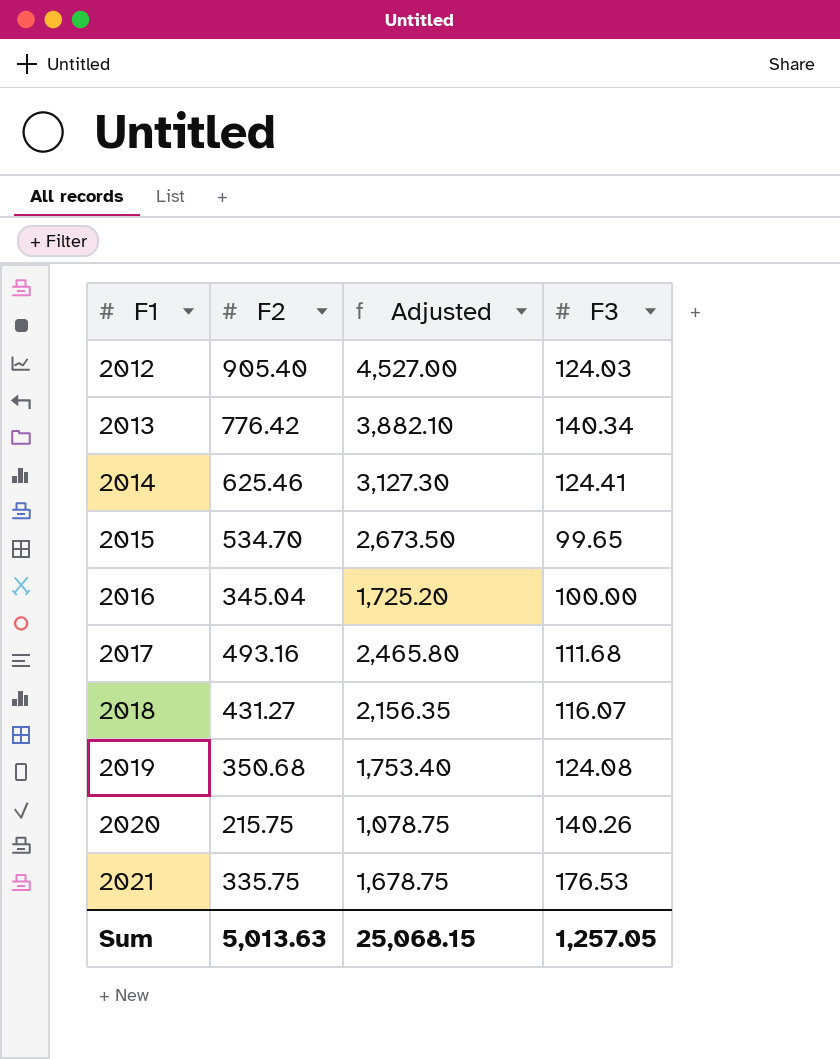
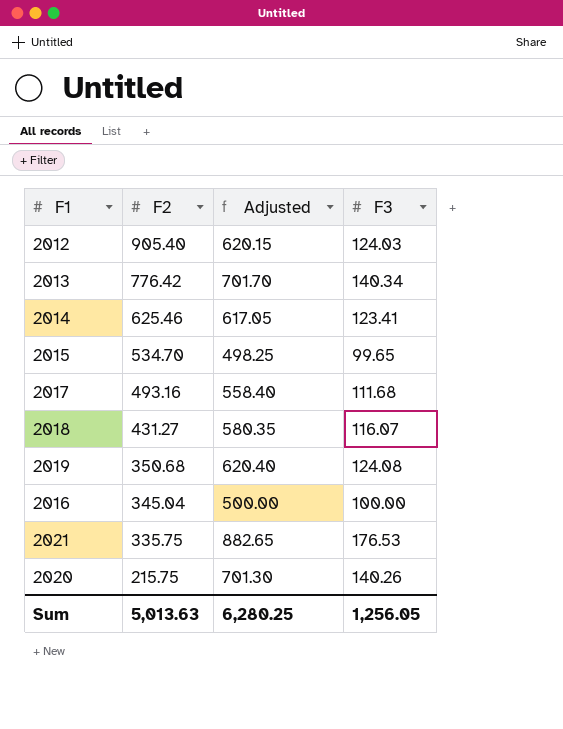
row order: F1 ascending -> F2 descending
column Adjusted | formula: [F2] * 5 -> [F3] * 5
2014 | F3: 124.41 -> 123.41
Sum | Adjusted: 25,068.15 -> 6,280.25
Sum | F3: 1,257.05 -> 1,256.05

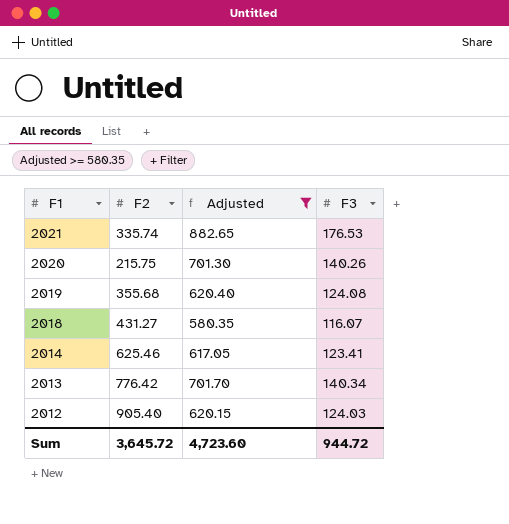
filter: none -> Adjusted >= 580.35
row order: F2 descending -> F1 descending
2021 | F2: 335.75 -> 335.74
2019 | F2: 350.68 -> 355.68
Sum | F2: 5,013.63 -> 3,645.72
Sum | Adjusted: 6,280.25 -> 4,723.60
Sum | F3: 1,256.05 -> 944.72

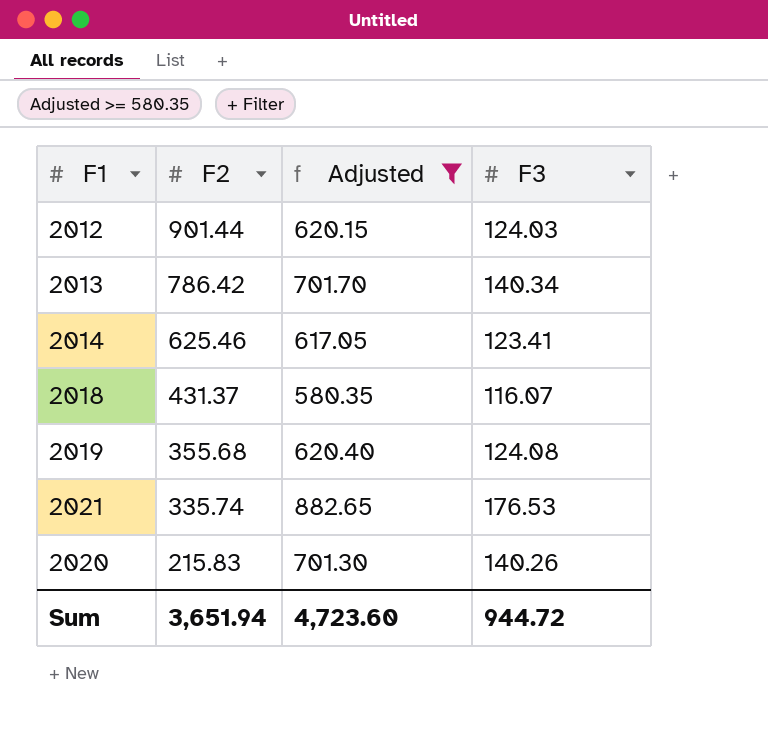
row order: F1 descending -> F2 descending
2012 | F2: 905.40 -> 901.44
2013 | F2: 776.42 -> 786.42
2018 | F2: 431.27 -> 431.37
2020 | F2: 215.75 -> 215.83
Sum | F2: 3,645.72 -> 3,651.94

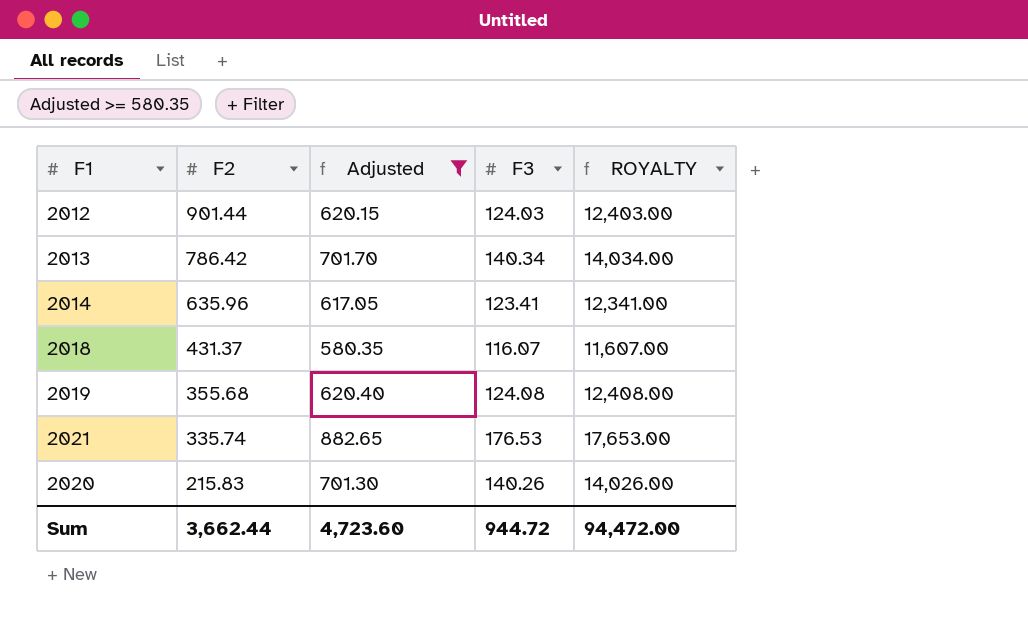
column ROYALTY | formula: none -> [F3] * 100
2014 | F2: 625.46 -> 635.96
Sum | F2: 3,651.94 -> 3,662.44

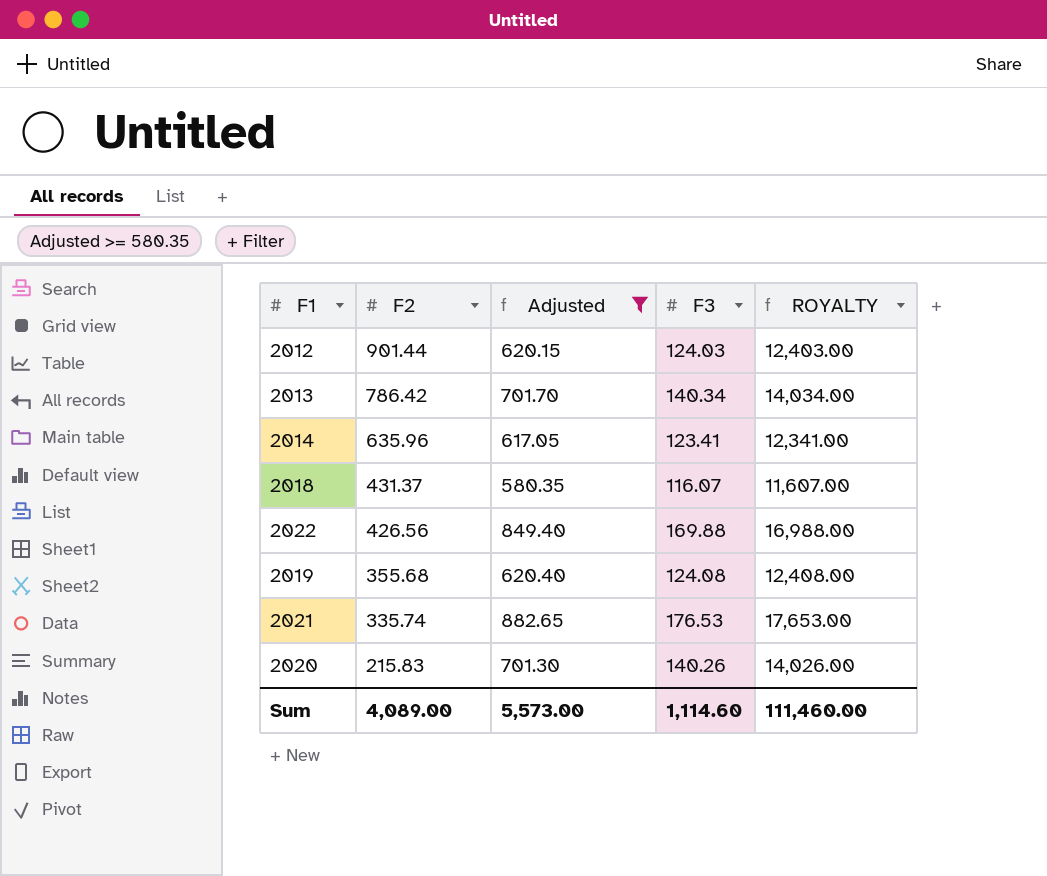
row 2022: none -> 426.56 | 849.40 | 169.88 | 16,988.00
Sum | F2: 3,662.44 -> 4,089.00
Sum | Adjusted: 4,723.60 -> 5,573.00
Sum | F3: 944.72 -> 1,114.60
Sum | ROYALTY: 94,472.00 -> 111,460.00

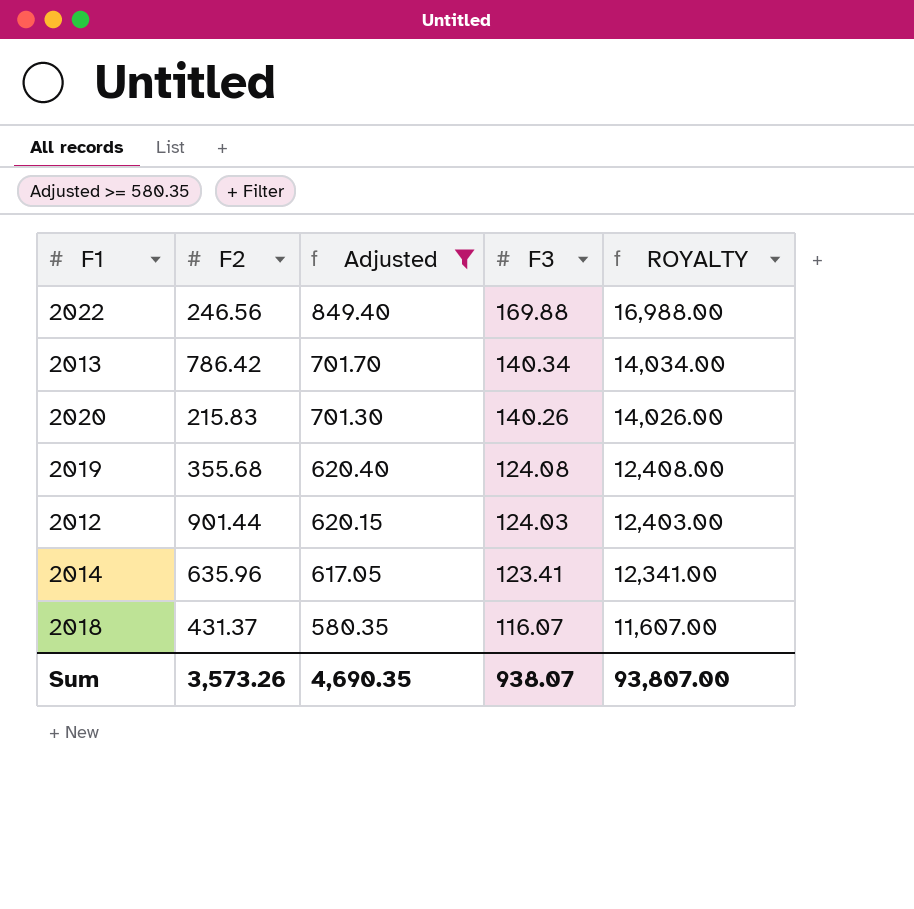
row order: F2 descending -> Adjusted descending
row 2021: 335.74 | 882.65 | 176.53 | 17,653.00 -> none
2022 | F2: 426.56 -> 246.56
Sum | F2: 4,089.00 -> 3,573.26
Sum | Adjusted: 5,573.00 -> 4,690.35
Sum | F3: 1,114.60 -> 938.07
Sum | ROYALTY: 111,460.00 -> 93,807.00

